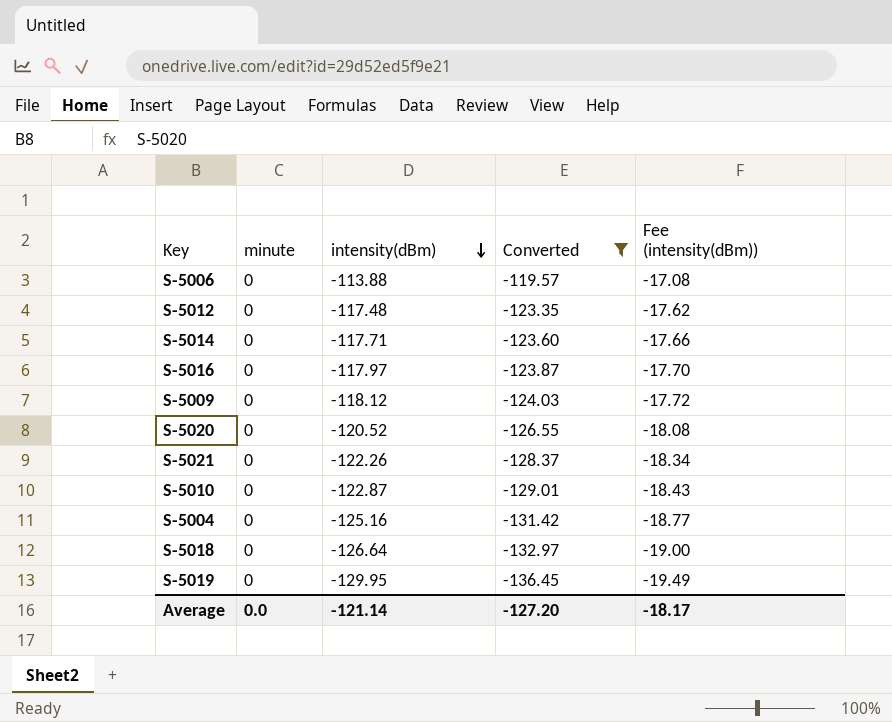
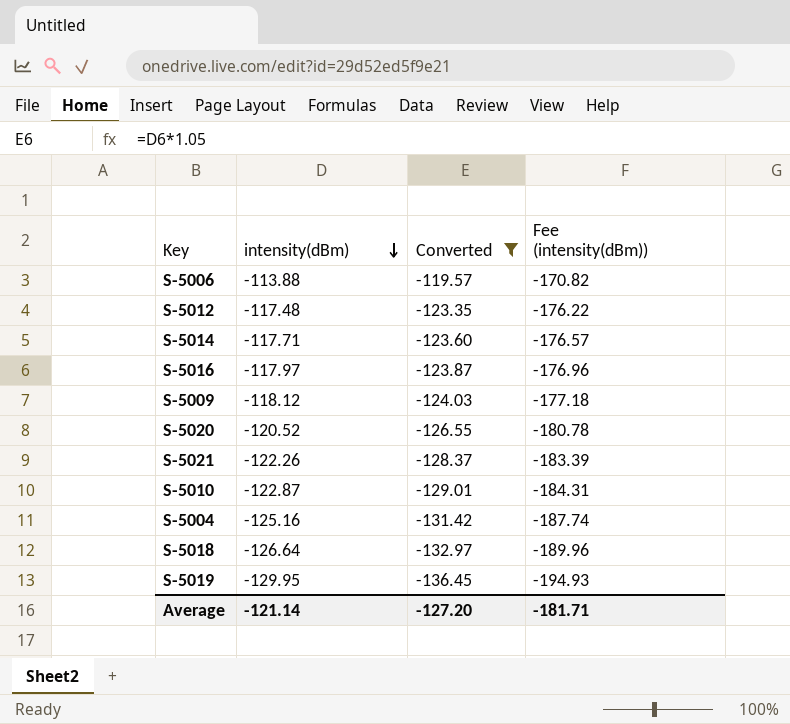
column minute | position: 2 -> none
column Fee (intensity(dBm)) | formula: [intensity(dBm)] * 0.15 -> [intensity(dBm)] * 1.5
Average | Fee (intensity(dBm)): -18.17 -> -181.71

